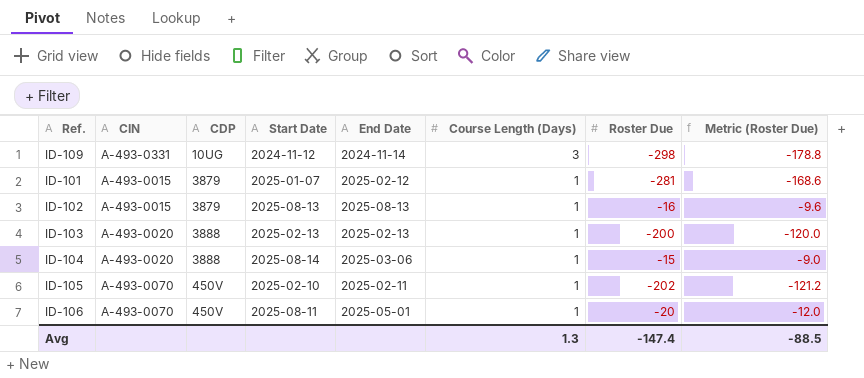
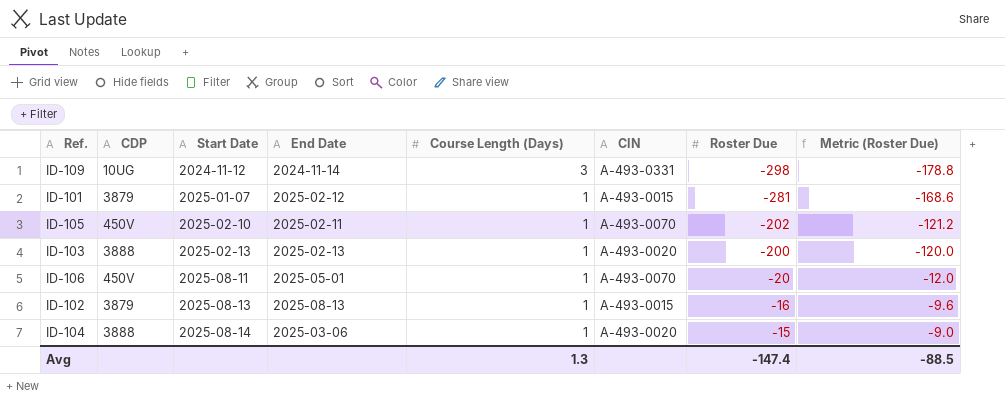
row order: Course Length (Days) descending -> Start Date ascending
column CIN | position: 2 -> 6

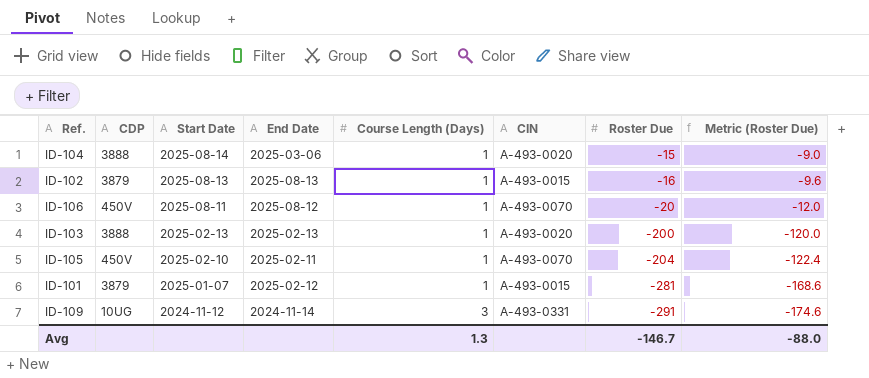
row order: Start Date ascending -> Start Date descending
ID-106 | End Date: 2025-05-01 -> 2025-08-12
ID-105 | Roster Due: -202 -> -204
ID-105 | Metric (Roster Due): -121.2 -> -122.4
ID-109 | Roster Due: -298 -> -291
ID-109 | Metric (Roster Due): -178.8 -> -174.6
Avg | Roster Due: -147.4 -> -146.7
Avg | Metric (Roster Due): -88.5 -> -88.0

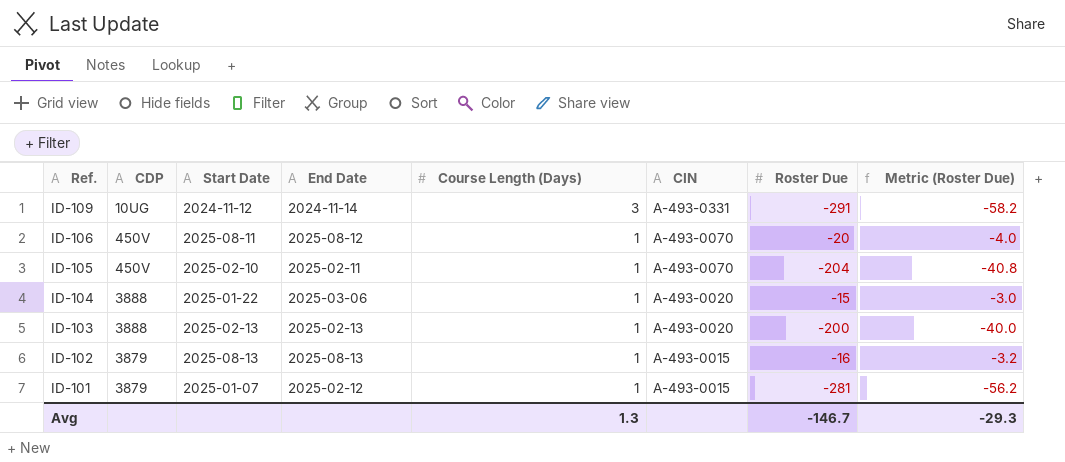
row order: Start Date descending -> Ref. descending
column Metric (Roster Due) | formula: [Roster Due] * 0.6 -> [Roster Due] * 0.2
ID-104 | Start Date: 2025-08-14 -> 2025-01-22
Avg | Metric (Roster Due): -88.0 -> -29.3

